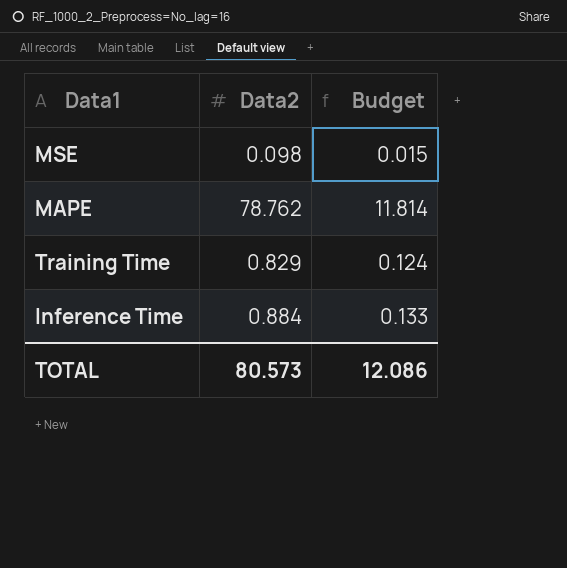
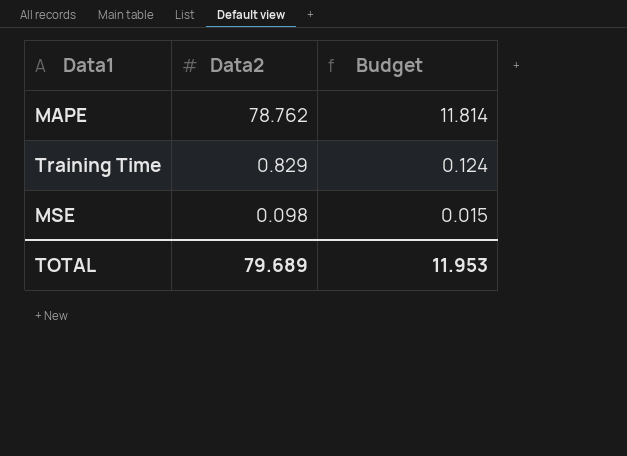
row order: none -> Data2 descending
row Inference Time: 0.884 | 0.133 -> none
TOTAL | Data2: 80.573 -> 79.689
TOTAL | Budget: 12.086 -> 11.953

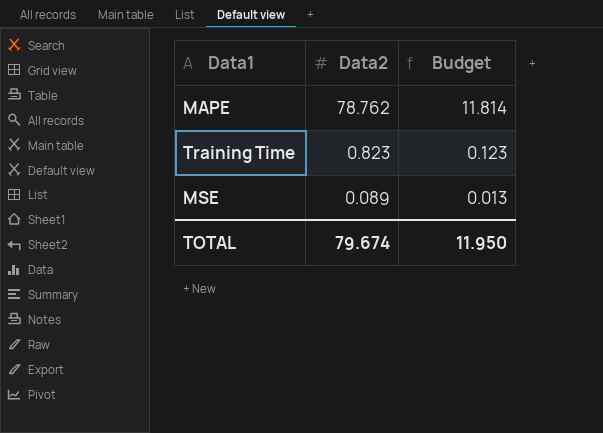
Training Time | Data2: 0.829 -> 0.823
Training Time | Budget: 0.124 -> 0.123
MSE | Data2: 0.098 -> 0.089
MSE | Budget: 0.015 -> 0.013
TOTAL | Data2: 79.689 -> 79.674
TOTAL | Budget: 11.953 -> 11.950

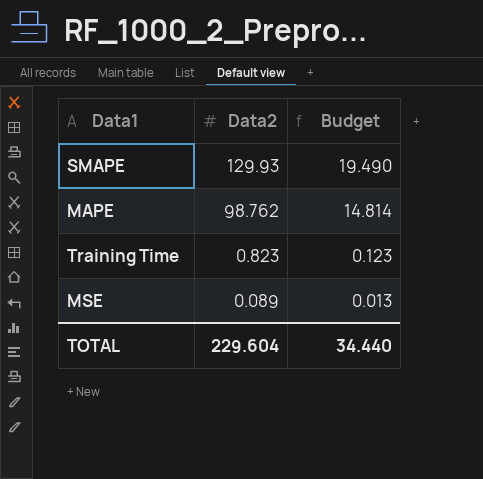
row SMAPE: none -> 129.93 | 19.490
MAPE | Data2: 78.762 -> 98.762
MAPE | Budget: 11.814 -> 14.814
TOTAL | Data2: 79.674 -> 229.604
TOTAL | Budget: 11.950 -> 34.440

